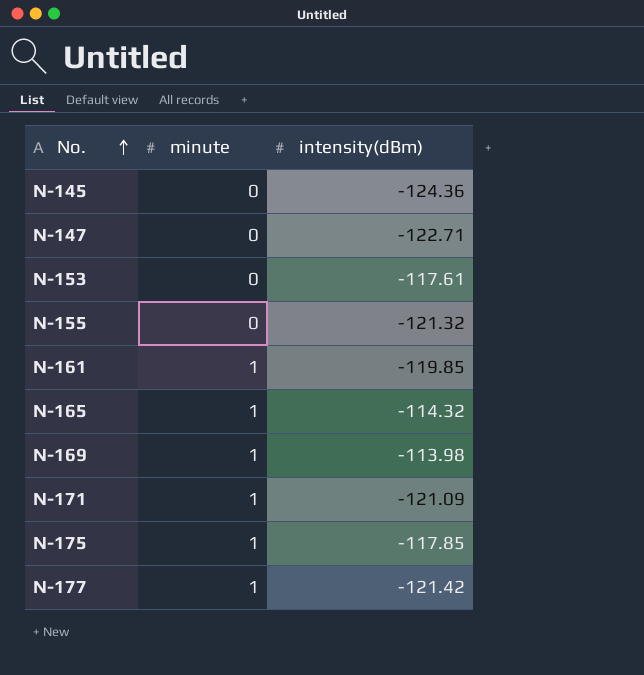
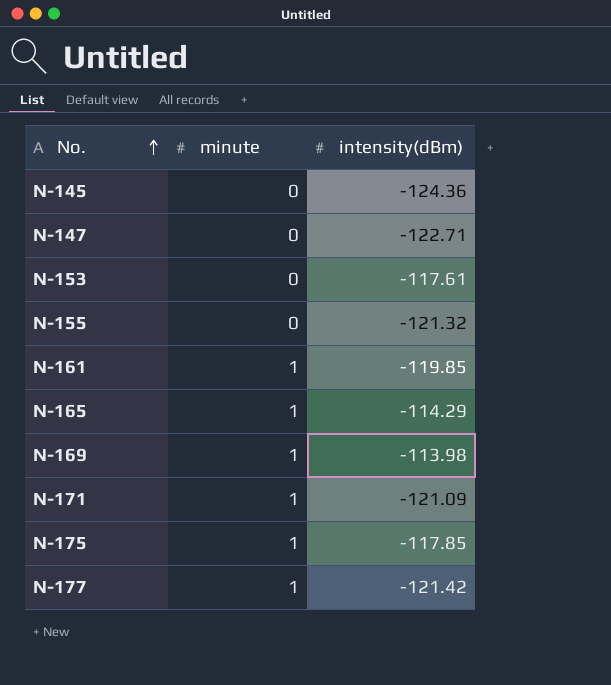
N-165 | intensity(dBm): -114.32 -> -114.29

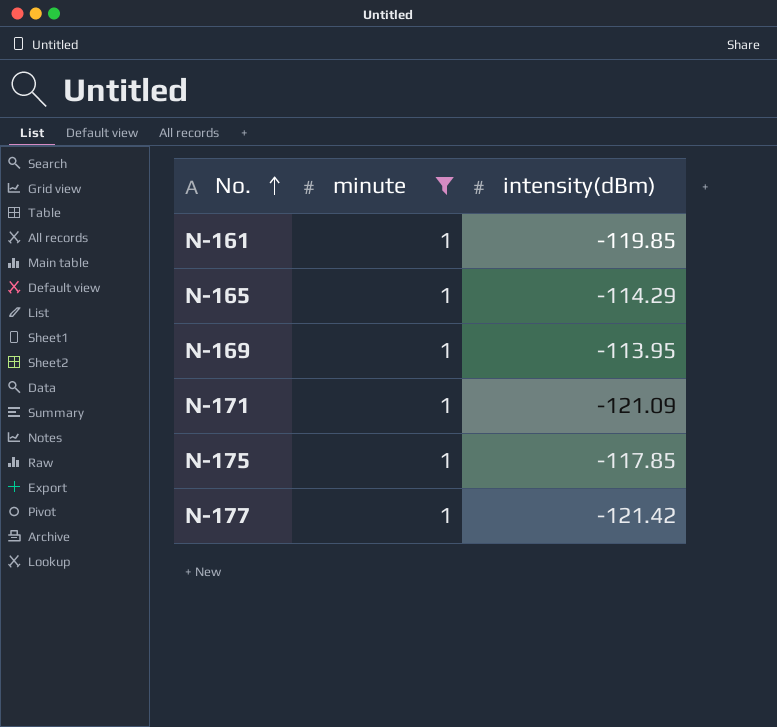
filter: none -> minute = 1
N-169 | intensity(dBm): -113.98 -> -113.95

